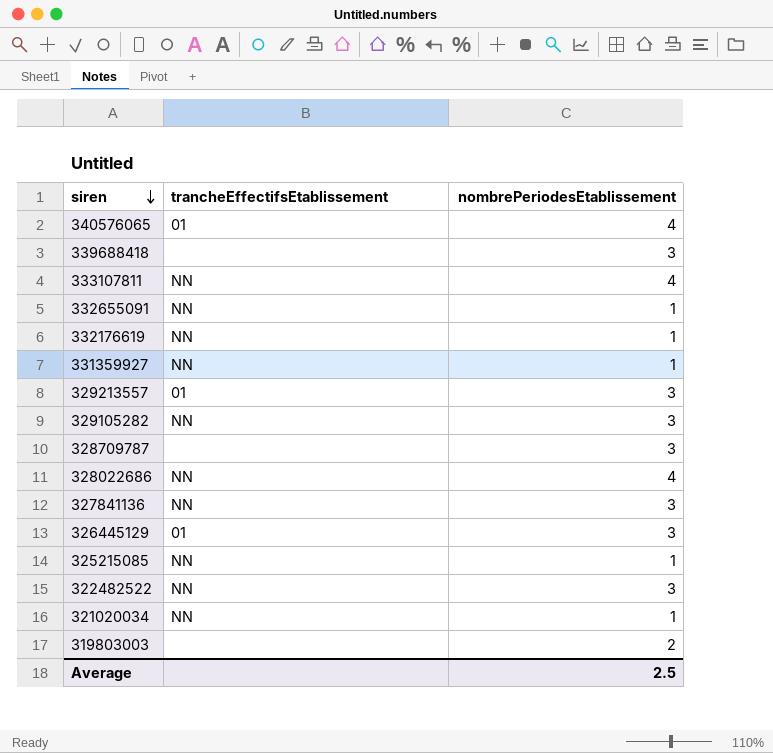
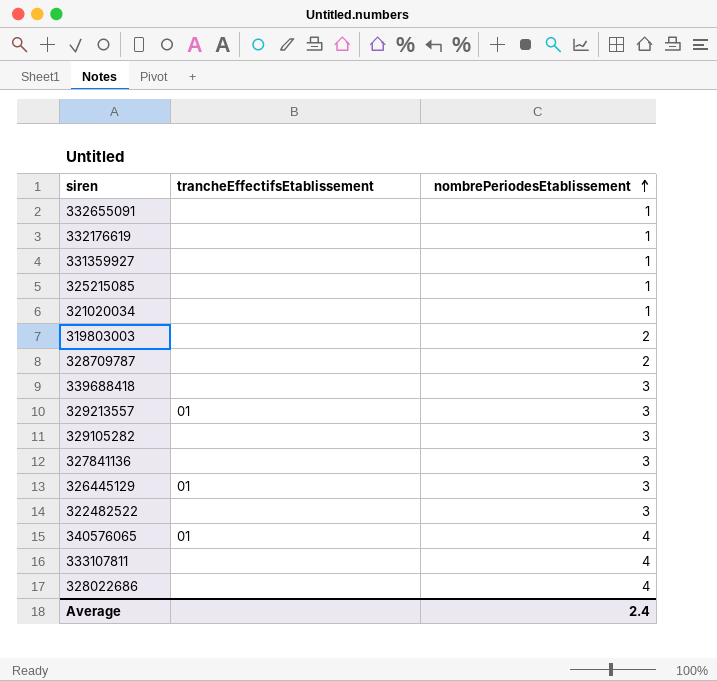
row order: siren descending -> nombrePeriodesEtablissement ascending
332655091 | trancheEffectifsEtablissement: NN -> none
332176619 | trancheEffectifsEtablissement: NN -> none
331359927 | trancheEffectifsEtablissement: NN -> none
325215085 | trancheEffectifsEtablissement: NN -> none
321020034 | trancheEffectifsEtablissement: NN -> none
328709787 | nombrePeriodesEtablissement: 3 -> 2
329105282 | trancheEffectifsEtablissement: NN -> none
327841136 | trancheEffectifsEtablissement: NN -> none
322482522 | trancheEffectifsEtablissement: NN -> none
333107811 | trancheEffectifsEtablissement: NN -> none
328022686 | trancheEffectifsEtablissement: NN -> none
Average | nombrePeriodesEtablissement: 2.5 -> 2.4

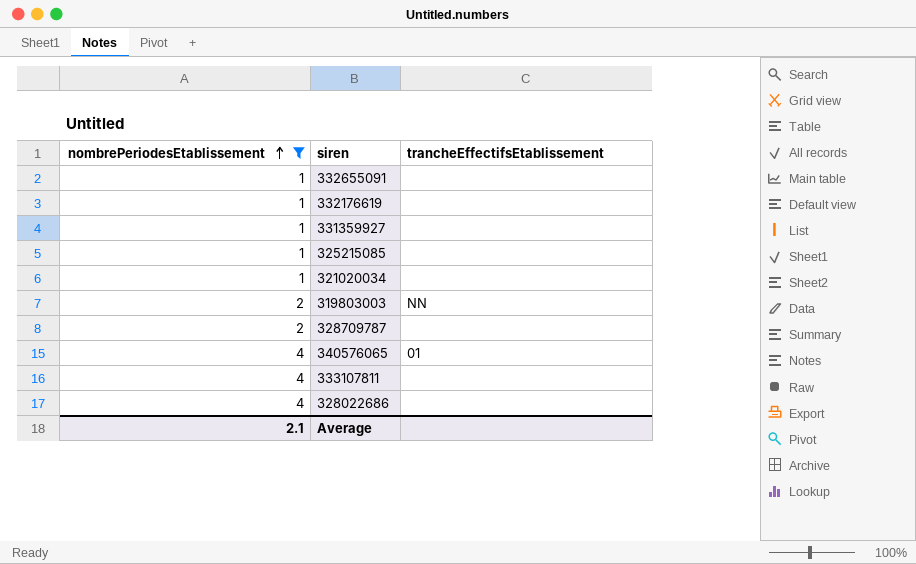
filter: none -> nombrePeriodesEtablissement != 3
column nombrePeriodesEtablissement | position: 3 -> 1
319803003 | trancheEffectifsEtablissement: none -> NN
Average | nombrePeriodesEtablissement: 2.4 -> 2.1

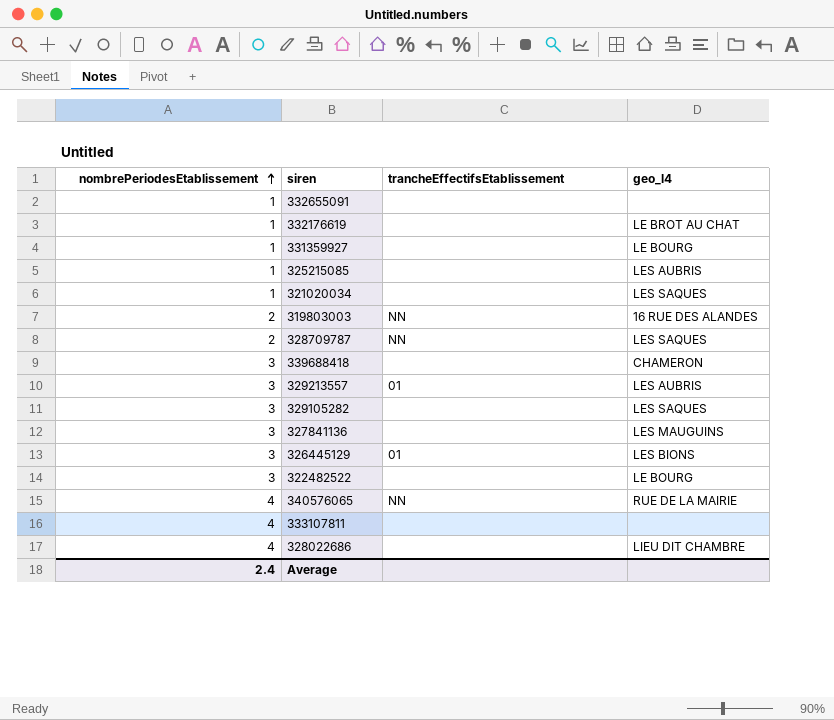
filter: nombrePeriodesEtablissement != 3 -> none
column geo_l4 | position: none -> 4
328709787 | trancheEffectifsEtablissement: none -> NN
340576065 | trancheEffectifsEtablissement: 01 -> NN
Average | nombrePeriodesEtablissement: 2.1 -> 2.4

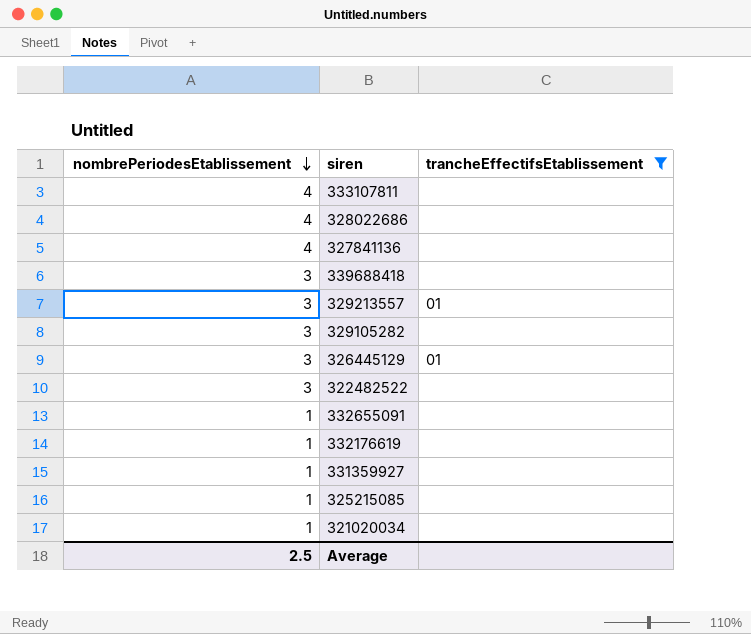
filter: none -> trancheEffectifsEtablissement != NN
row order: nombrePeriodesEtablissement ascending -> nombrePeriodesEtablissement descending
column geo_l4 | position: 4 -> none
327841136 | nombrePeriodesEtablissement: 3 -> 4
Average | nombrePeriodesEtablissement: 2.4 -> 2.5

